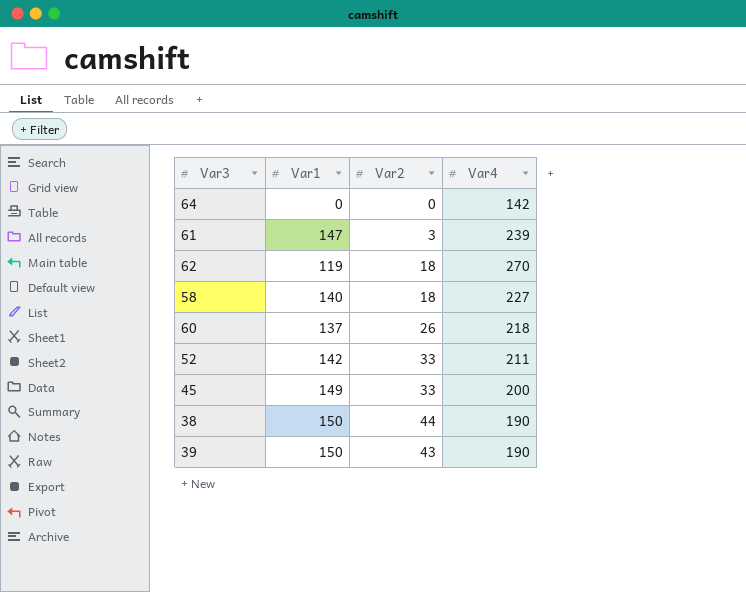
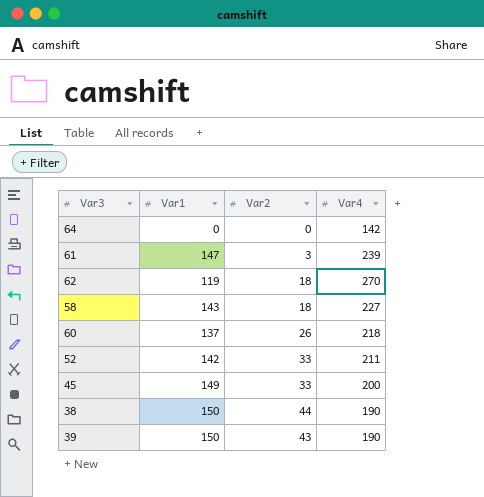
58 | Var1: 140 -> 143

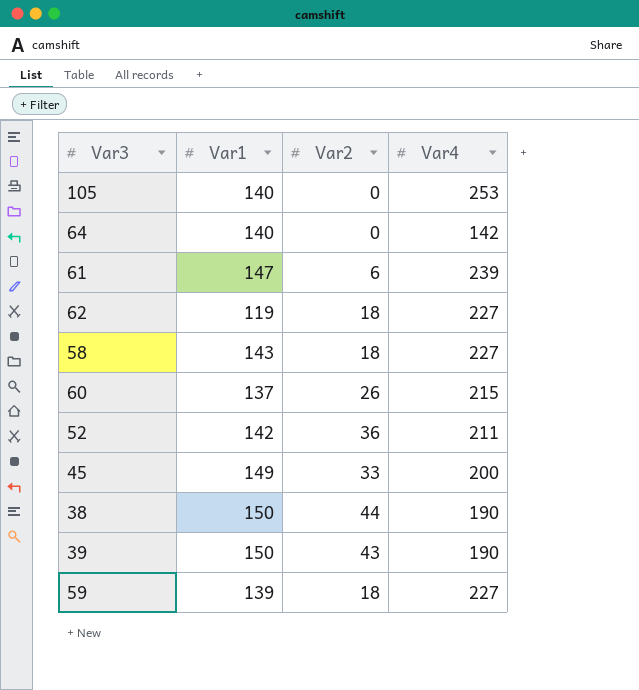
row 105: none -> 140 | 0 | 253
64 | Var1: 0 -> 140
61 | Var2: 3 -> 6
62 | Var4: 270 -> 227
60 | Var4: 218 -> 215
52 | Var2: 33 -> 36
row 59: none -> 139 | 18 | 227

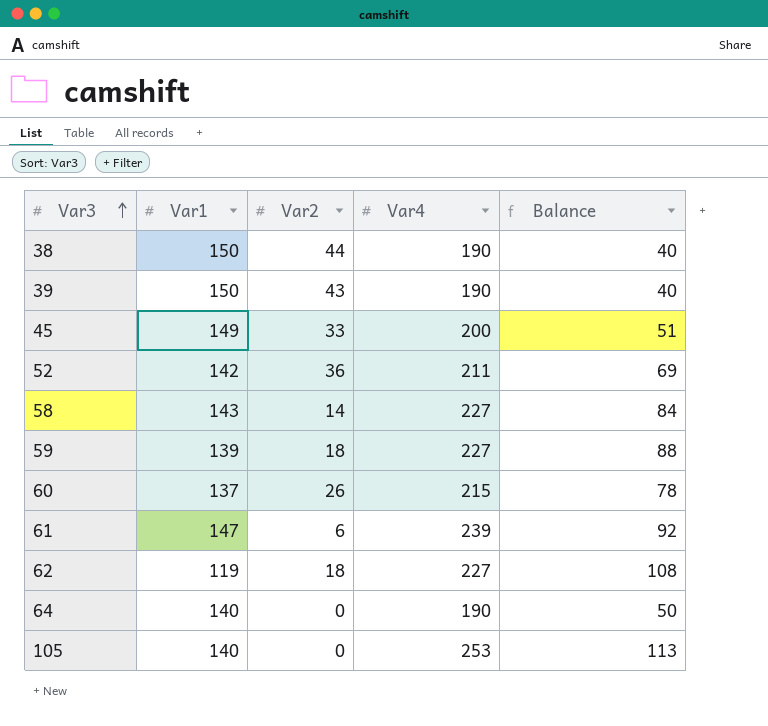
row order: none -> Var3 ascending
column Balance | formula: none -> [Var4] - [Var1]
58 | Var2: 18 -> 14
64 | Var4: 142 -> 190

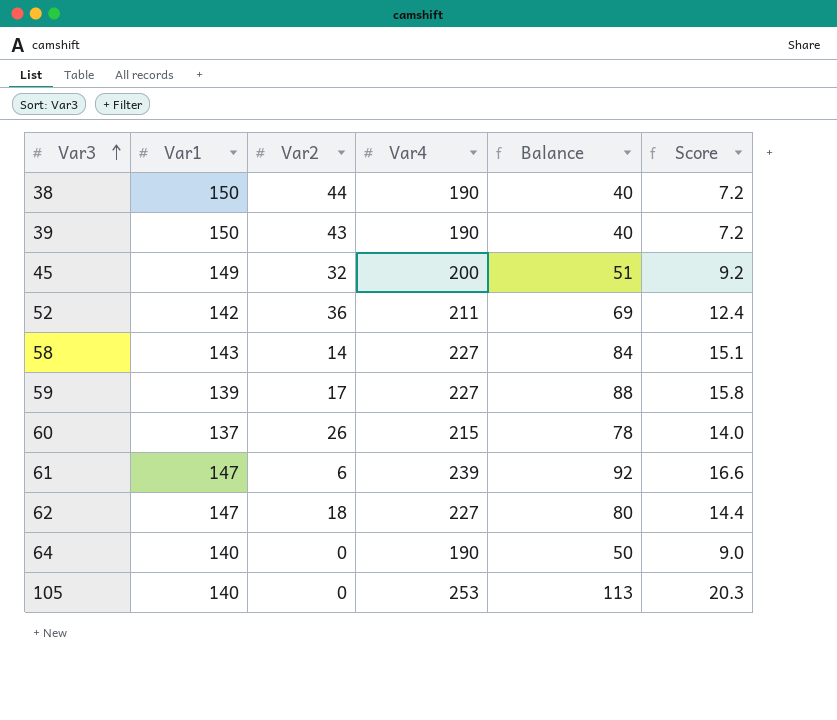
column Score | formula: none -> [Balance] * 0.18
45 | Var2: 33 -> 32
59 | Var2: 18 -> 17
62 | Var1: 119 -> 147
62 | Balance: 108 -> 80

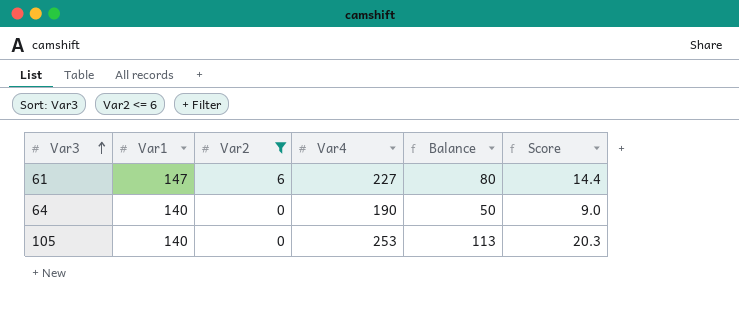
filter: none -> Var2 <= 6
61 | Var4: 239 -> 227
61 | Balance: 92 -> 80
61 | Score: 16.6 -> 14.4

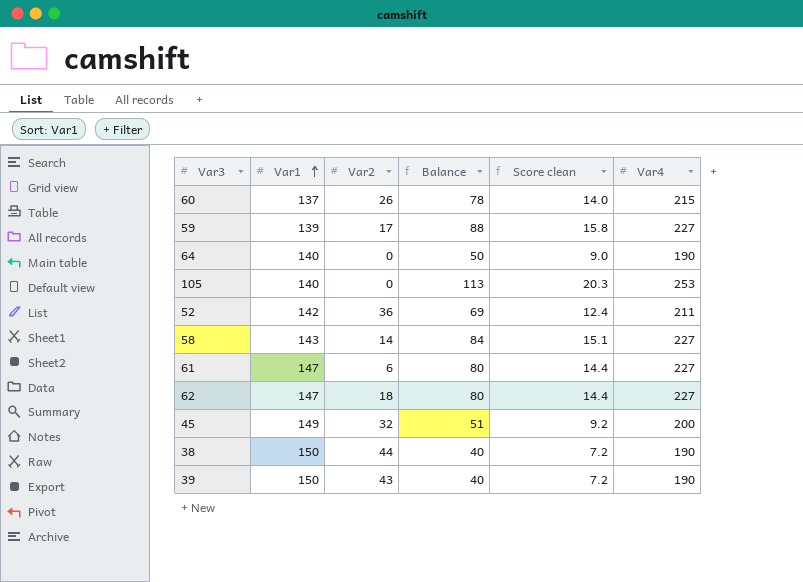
filter: Var2 <= 6 -> none
row order: Var3 ascending -> Var1 ascending
column name: Score -> Score clean
column Var4 | position: 4 -> 6

